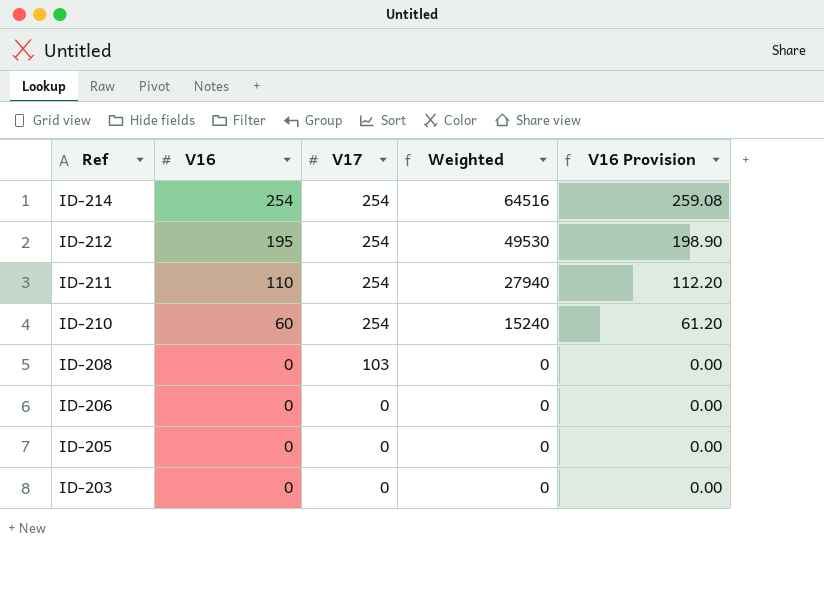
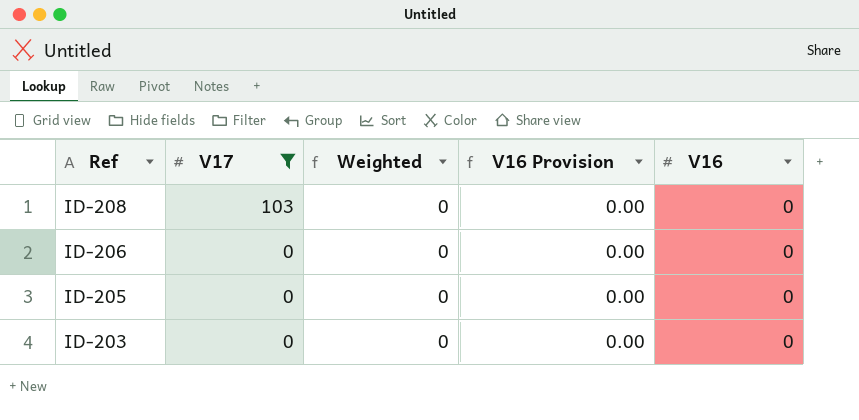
filter: none -> V17 != 254
column V16 | position: 2 -> 5

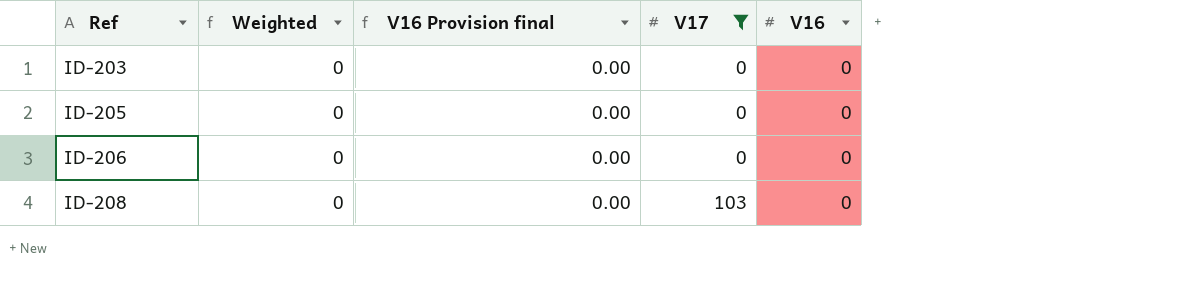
row order: Ref descending -> Ref ascending
column name: V16 Provision -> V16 Provision final
column V17 | position: 2 -> 4

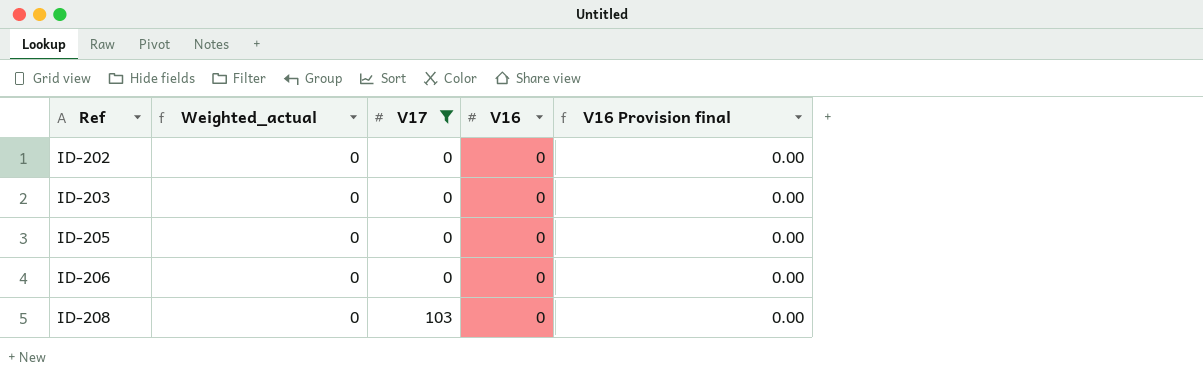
column name: Weighted -> Weighted_actual
column V16 Provision final | position: 3 -> 5
row ID-202: none -> 0 | 0 | 0 | 0.00

